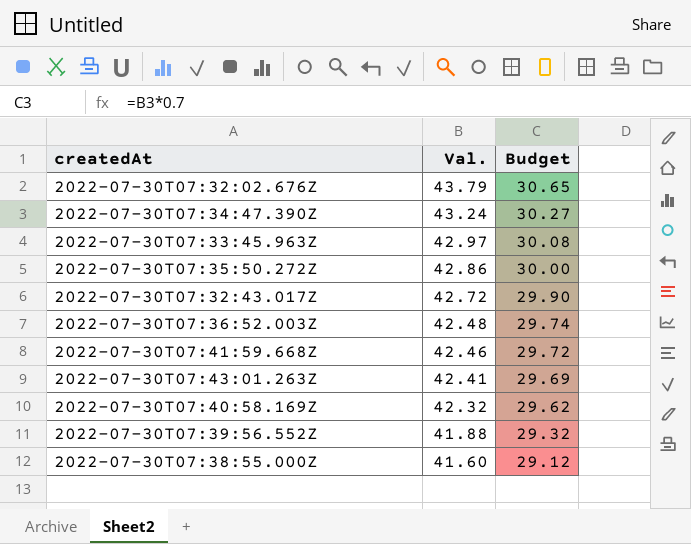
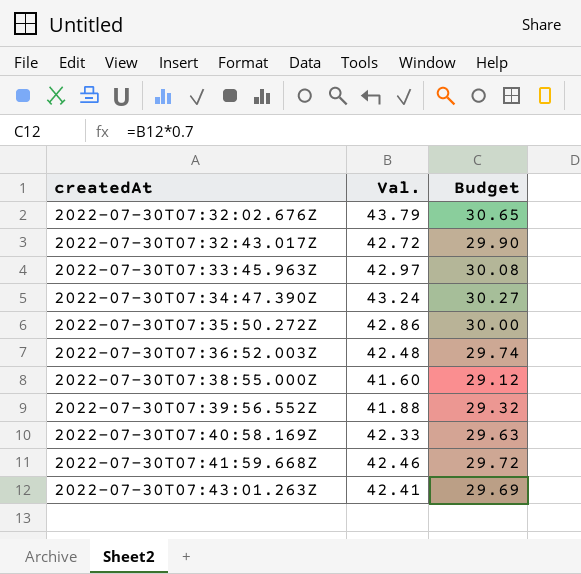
row order: Val. descending -> createdAt ascending
2022-07-30T07:40:58.169Z | Val.: 42.32 -> 42.33
2022-07-30T07:40:58.169Z | Budget: 29.62 -> 29.63

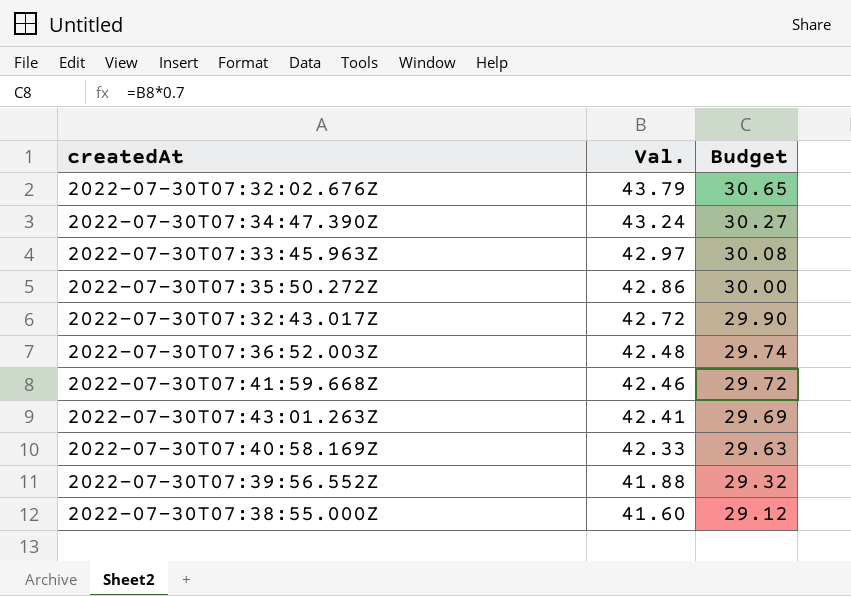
row order: createdAt ascending -> Val. descending

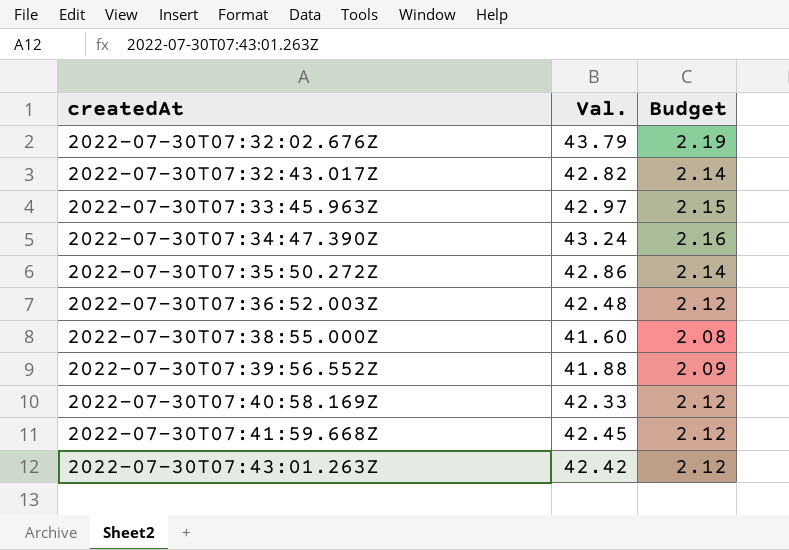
row order: Val. descending -> createdAt ascending
column Budget | formula: [Val.] * 0.7 -> [Val.] * 0.05
2022-07-30T07:32:43.017Z | Val.: 42.72 -> 42.82
2022-07-30T07:41:59.668Z | Val.: 42.46 -> 42.45
2022-07-30T07:43:01.263Z | Val.: 42.41 -> 42.42

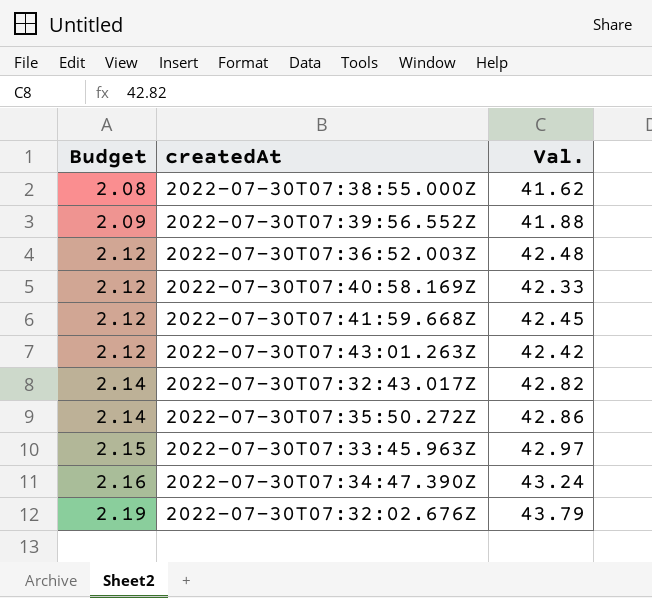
row order: createdAt ascending -> Budget ascending
column Budget | position: 3 -> 1
2022-07-30T07:38:55.000Z | Val.: 41.60 -> 41.62

